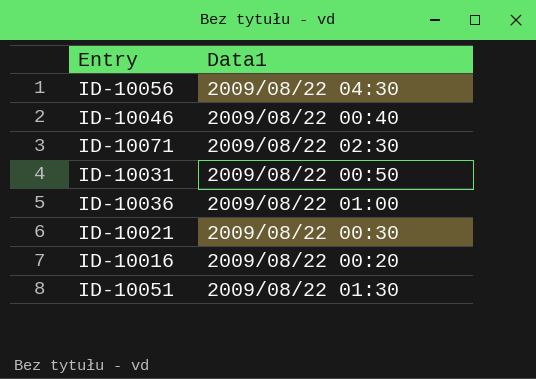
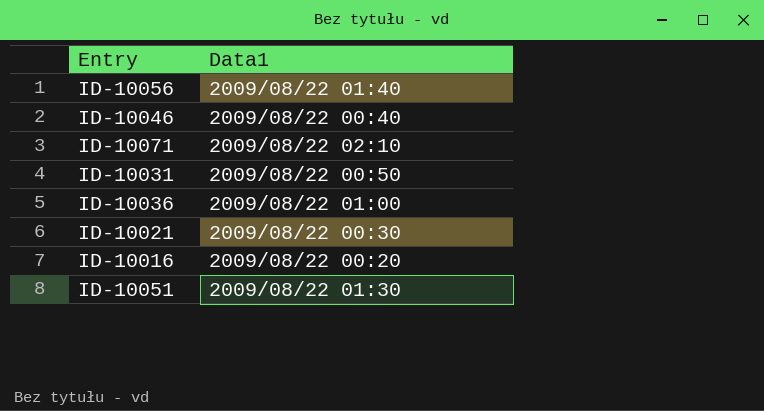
ID-10056 | Data1: 2009/08/22 04:30 -> 2009/08/22 01:40
ID-10071 | Data1: 2009/08/22 02:30 -> 2009/08/22 02:10

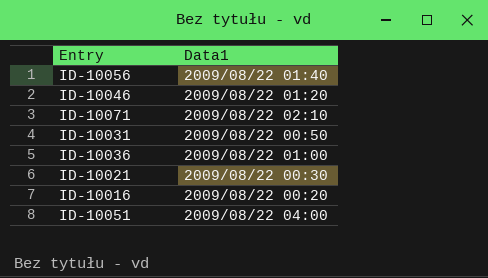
ID-10046 | Data1: 2009/08/22 00:40 -> 2009/08/22 01:20
ID-10051 | Data1: 2009/08/22 01:30 -> 2009/08/22 04:00

